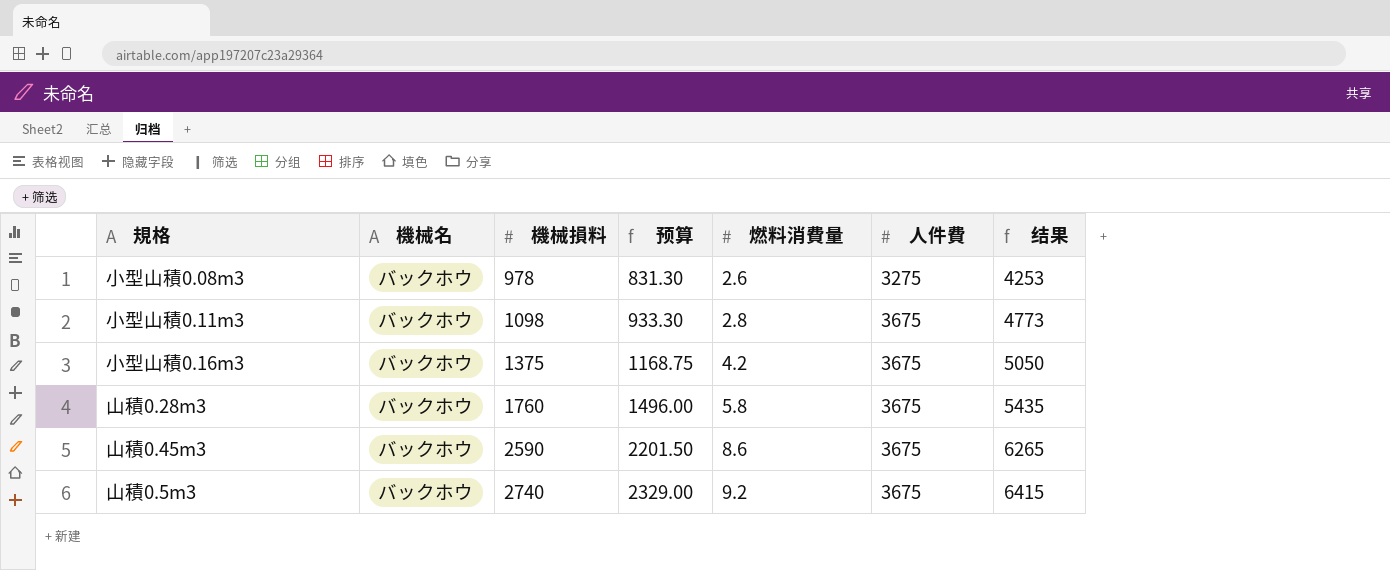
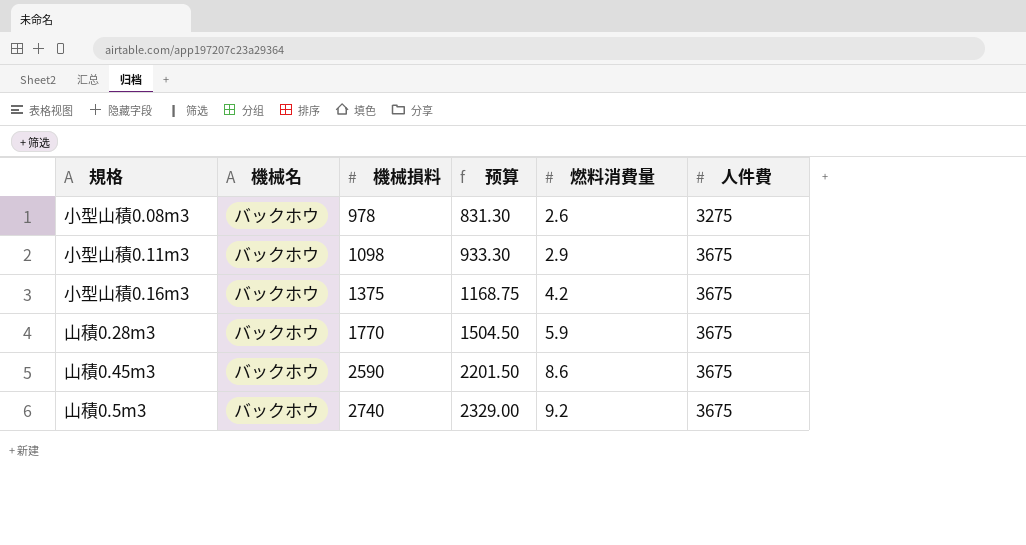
column 结果 | formula: [機械損料] + [人件費] -> none
小型山積0.11m3 | 燃料消費量: 2.8 -> 2.9
山積0.28m3 | 機械損料: 1760 -> 1770
山積0.28m3 | 预算: 1496.00 -> 1504.50
山積0.28m3 | 燃料消費量: 5.8 -> 5.9

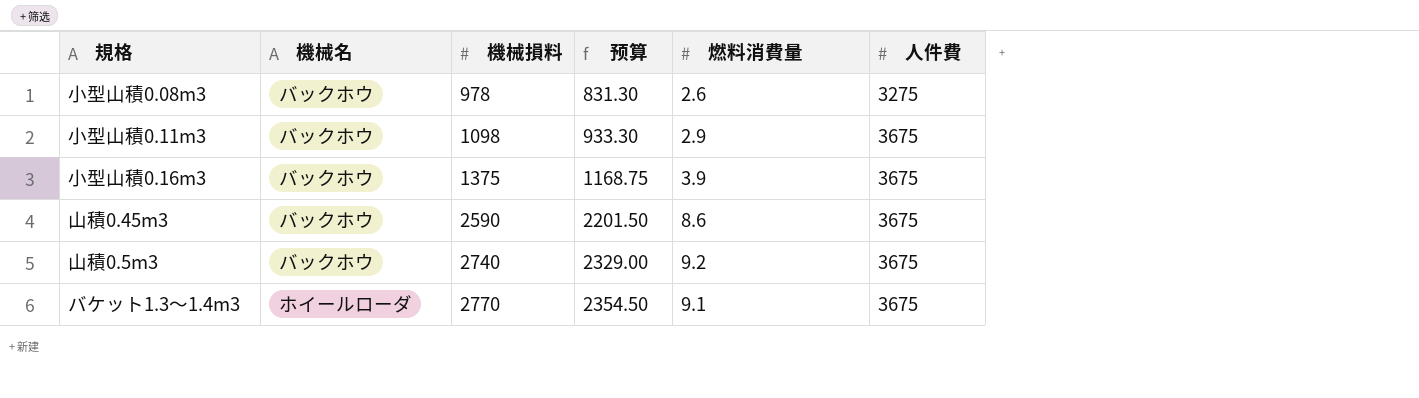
row 山積0.28m3: バックホウ | 1770 | 1504.50 | 5.9 | 3675 -> none
小型山積0.16m3 | 燃料消費量: 4.2 -> 3.9
row バケット1.3〜1.4m3: none -> ホイールローダ | 2770 | 2354.50 | 9.1 | 3675

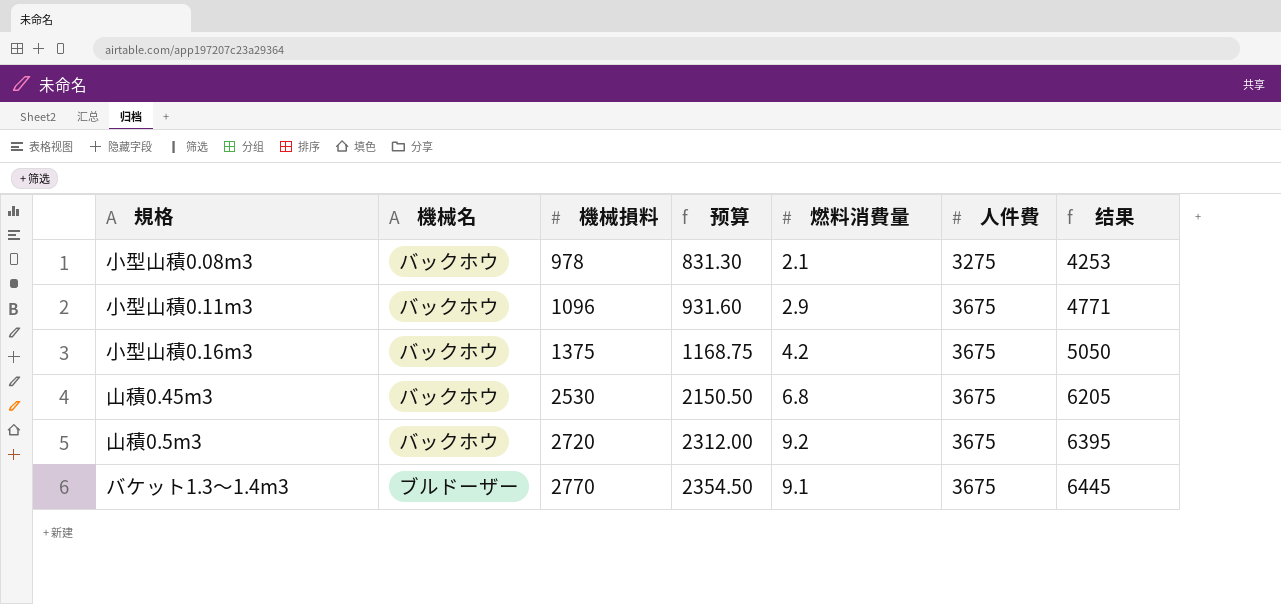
column 结果 | formula: none -> [機械損料] + [人件費]
小型山積0.08m3 | 燃料消費量: 2.6 -> 2.1
小型山積0.11m3 | 機械損料: 1098 -> 1096
小型山積0.11m3 | 预算: 933.30 -> 931.60
小型山積0.16m3 | 燃料消費量: 3.9 -> 4.2
山積0.45m3 | 機械損料: 2590 -> 2530
山積0.45m3 | 预算: 2201.50 -> 2150.50
山積0.45m3 | 燃料消費量: 8.6 -> 6.8
山積0.5m3 | 機械損料: 2740 -> 2720
山積0.5m3 | 预算: 2329.00 -> 2312.00
バケット1.3〜1.4m3 | 機械名: ホイールローダ -> ブルドーザー

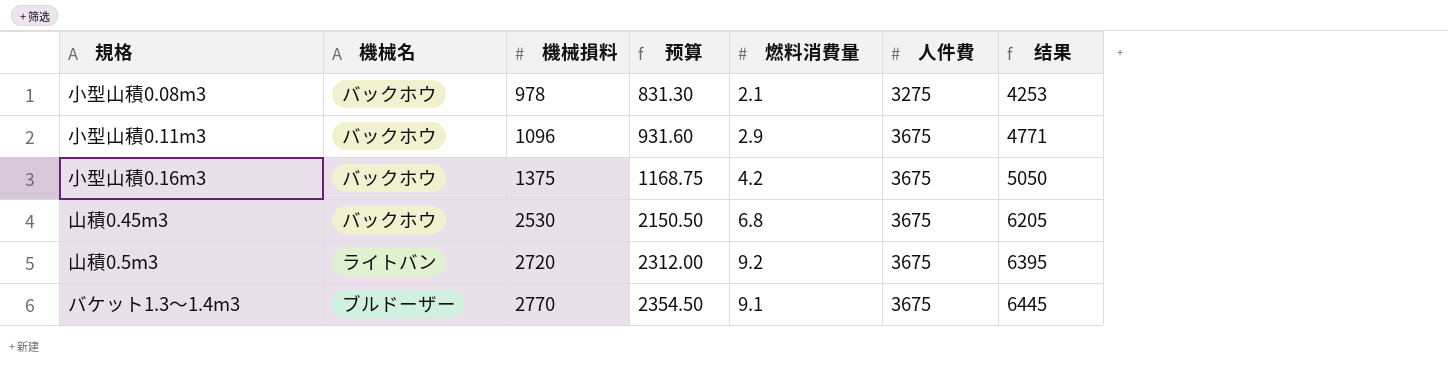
山積0.5m3 | 機械名: バックホウ -> ライトバン

